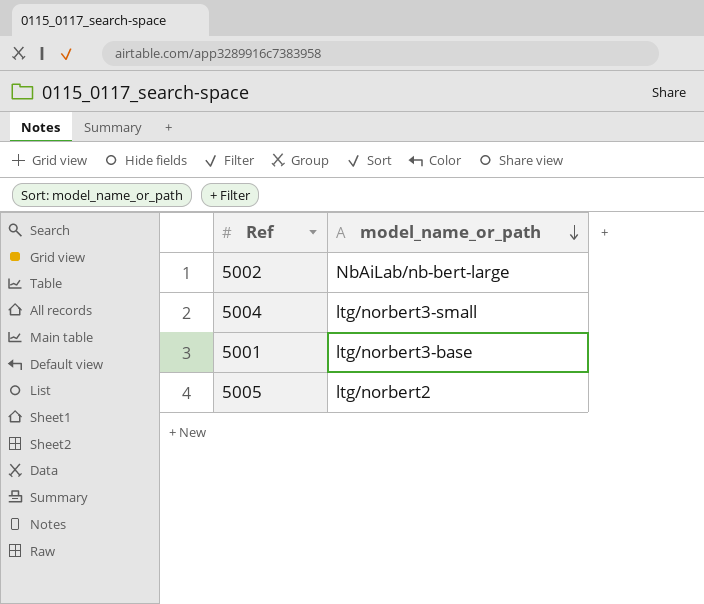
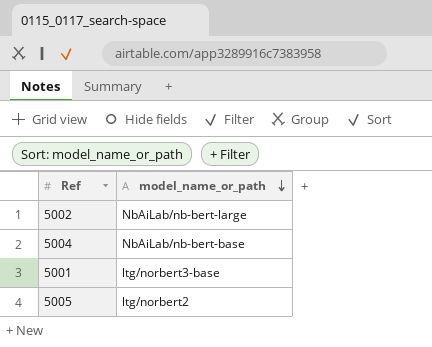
5004 | model_name_or_path: ltg/norbert3-small -> NbAiLab/nb-bert-base

